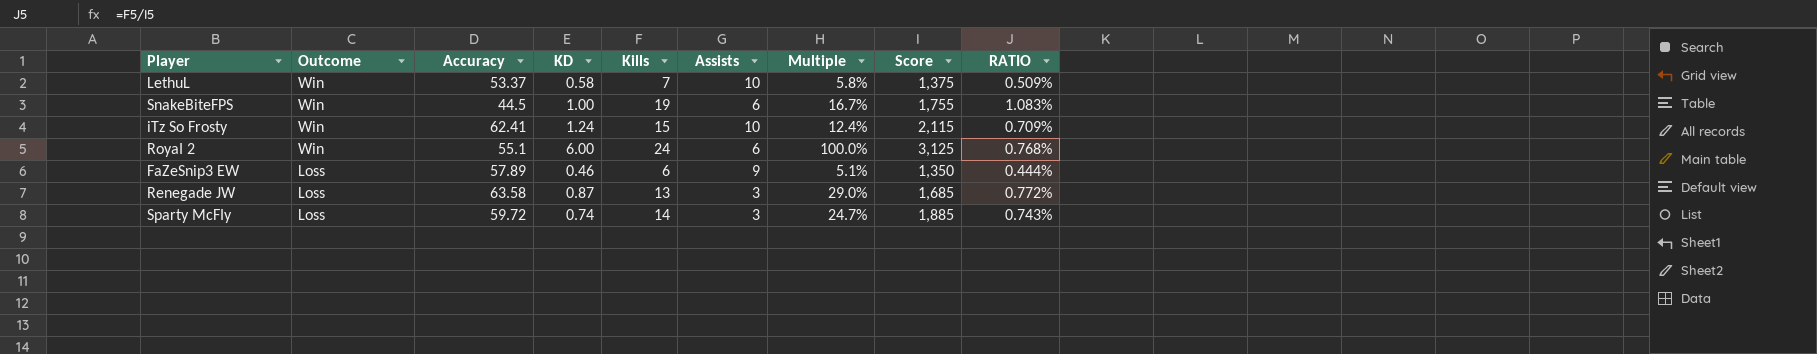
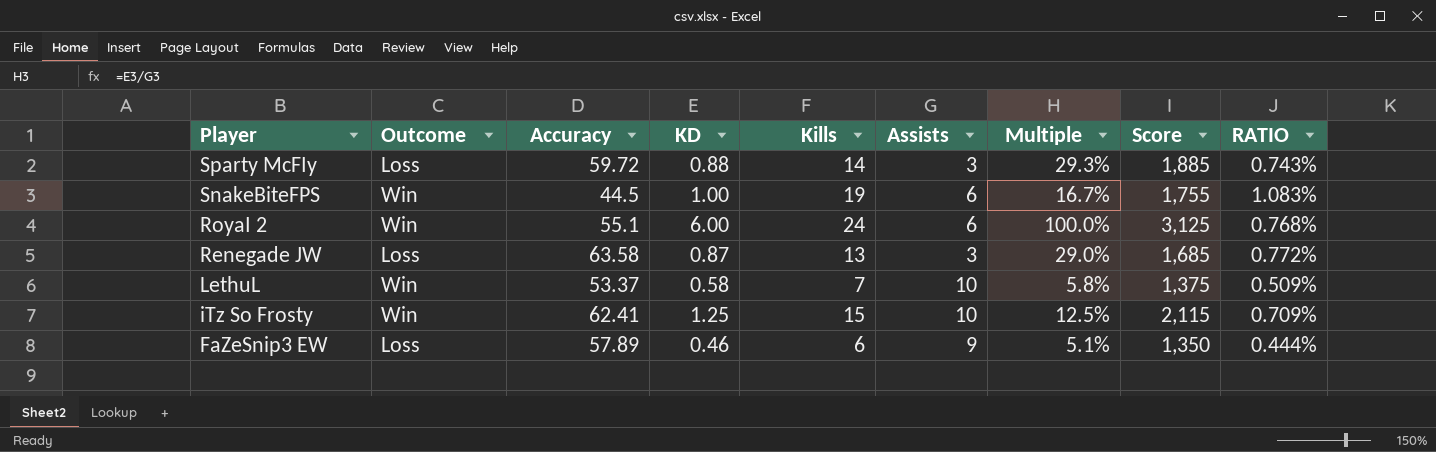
row order: Outcome descending -> Player descending
Sparty McFIy | KD: 0.74 -> 0.88
Sparty McFIy | Multiple: 24.7% -> 29.3%
iTz So Frosty | KD: 1.24 -> 1.25
iTz So Frosty | Multiple: 12.4% -> 12.5%

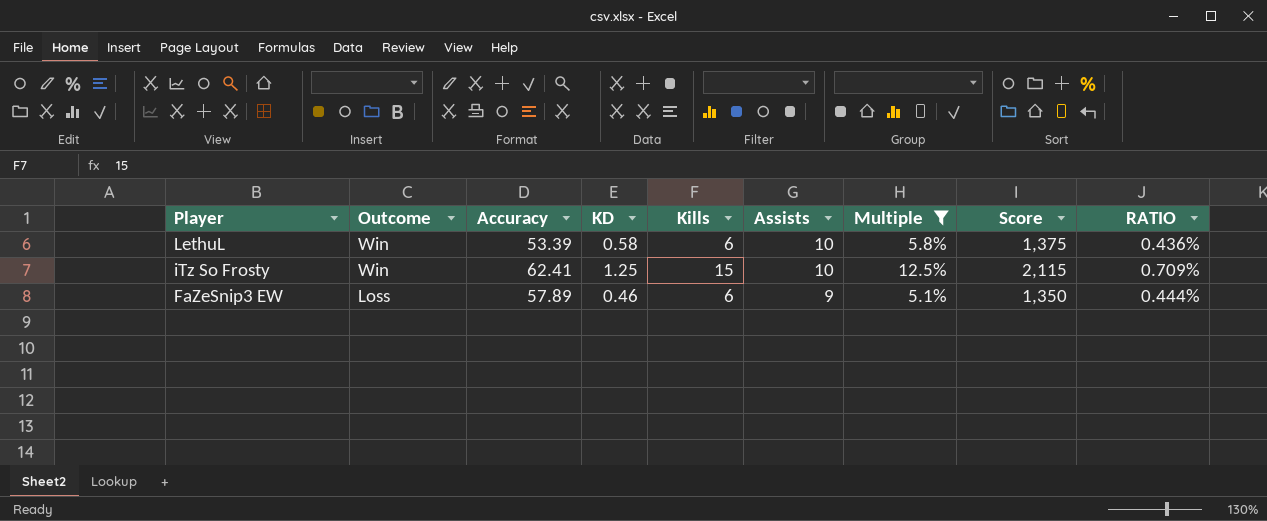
filter: none -> Multiple <= 12.5%
LethuL | Accuracy: 53.37 -> 53.39
LethuL | Kills: 7 -> 6
LethuL | RATIO: 0.509% -> 0.436%

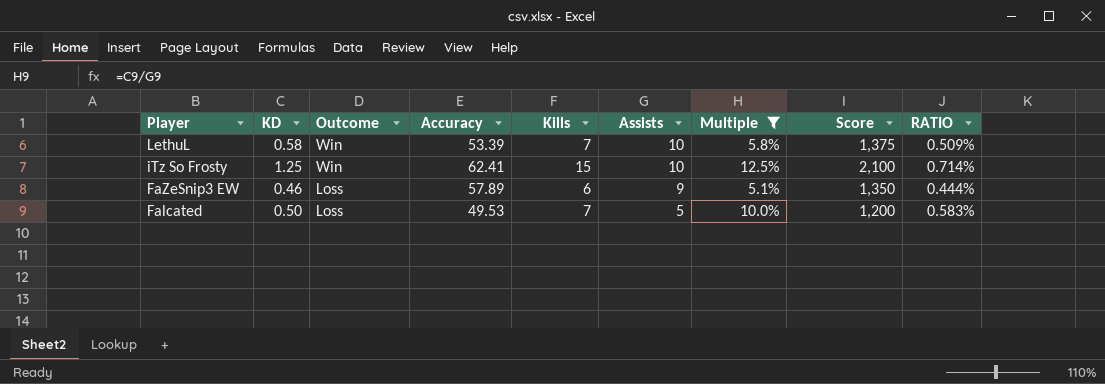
column KD | position: 4 -> 2
LethuL | Kills: 6 -> 7
LethuL | RATIO: 0.436% -> 0.509%
iTz So Frosty | Score: 2,115 -> 2,100
iTz So Frosty | RATIO: 0.709% -> 0.714%
row Falcated: none -> 0.50 | Loss | 49.53 | 7 | 5 | 10.0% | 1,200 | 0.583%

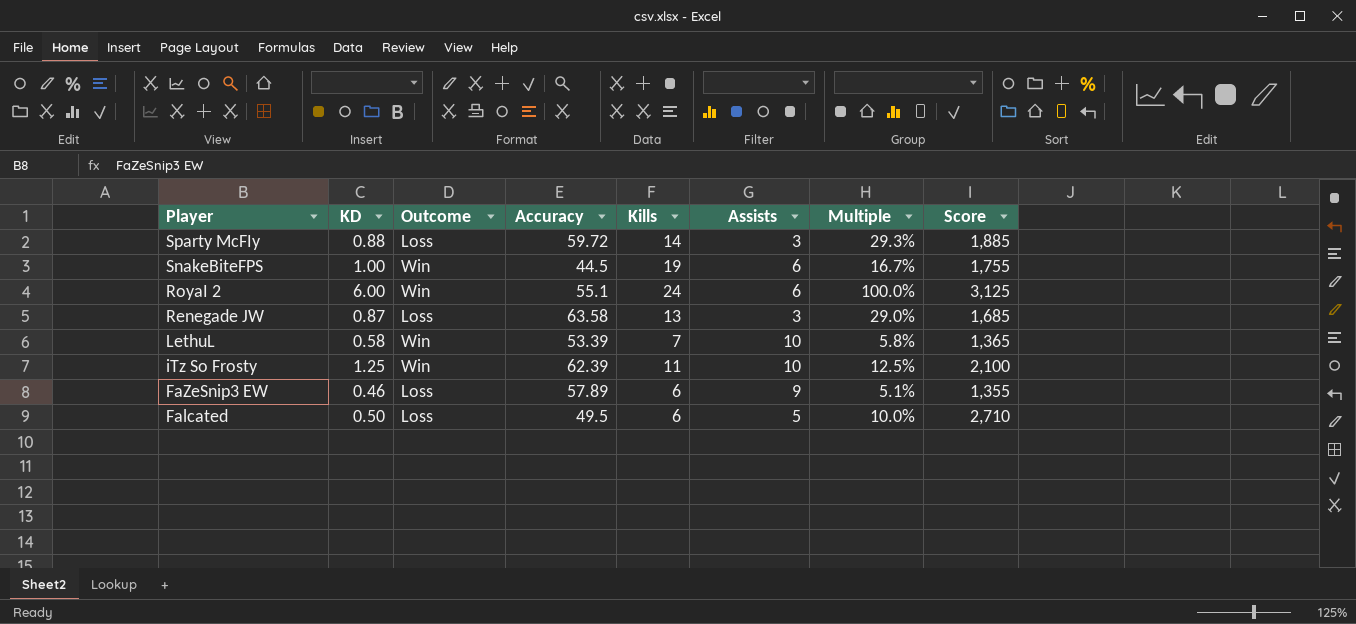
filter: Multiple <= 12.5% -> none
column RATIO | formula: [Kills] / [Score] -> none
LethuL | Score: 1,375 -> 1,365
iTz So Frosty | Accuracy: 62.41 -> 62.39
iTz So Frosty | Kills: 15 -> 11
FaZeSnip3 EW | Score: 1,350 -> 1,355
Falcated | Accuracy: 49.53 -> 49.5
Falcated | Kills: 7 -> 6
Falcated | Score: 1,200 -> 2,710

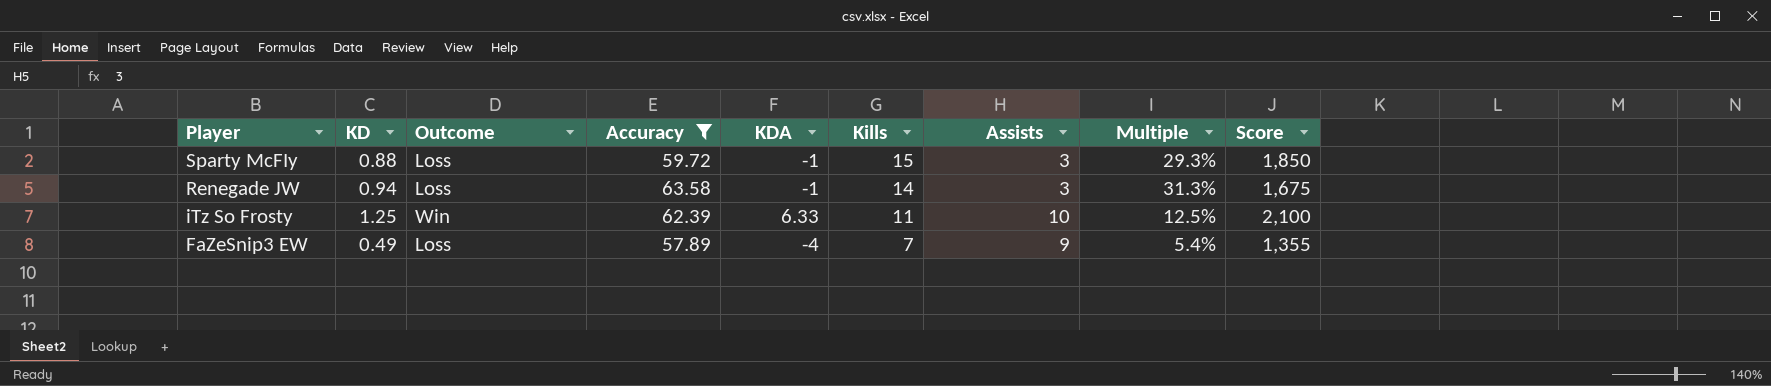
filter: none -> Accuracy >= 57.89
column KDA | position: none -> 5
Sparty McFIy | Kills: 14 -> 15
Sparty McFIy | Score: 1,885 -> 1,850
Renegade JW | KD: 0.87 -> 0.94
Renegade JW | Kills: 13 -> 14
Renegade JW | Multiple: 29.0% -> 31.3%
Renegade JW | Score: 1,685 -> 1,675
FaZeSnip3 EW | KD: 0.46 -> 0.49
FaZeSnip3 EW | Kills: 6 -> 7
FaZeSnip3 EW | Multiple: 5.1% -> 5.4%

